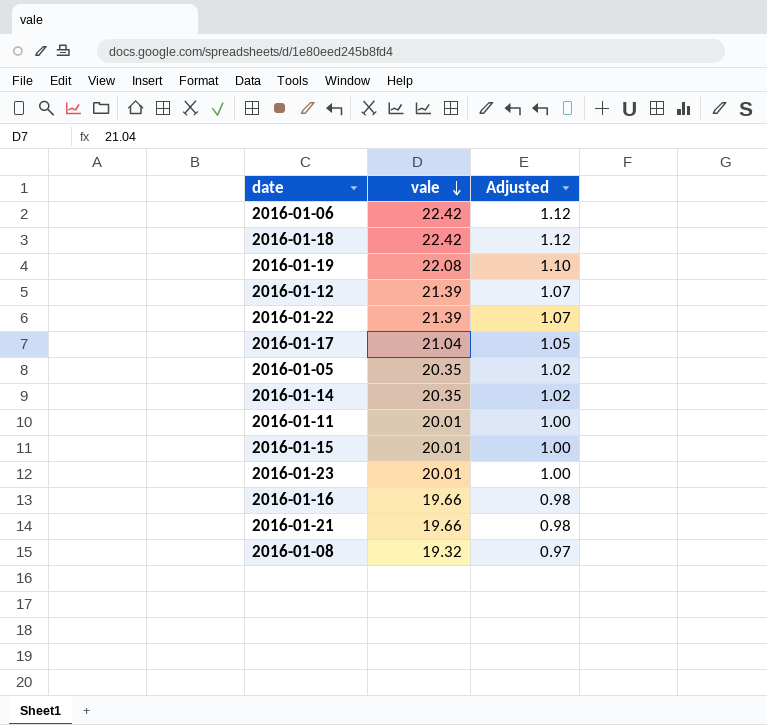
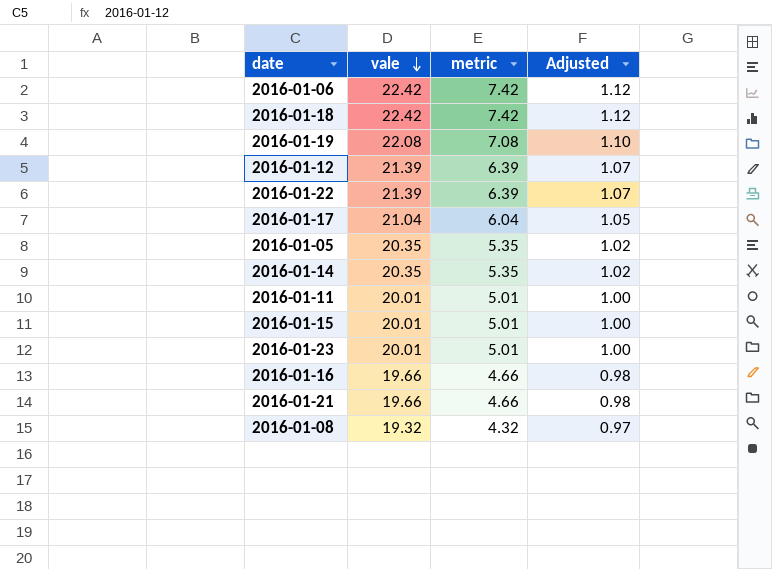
column metric | formula: none -> [vale] - 15

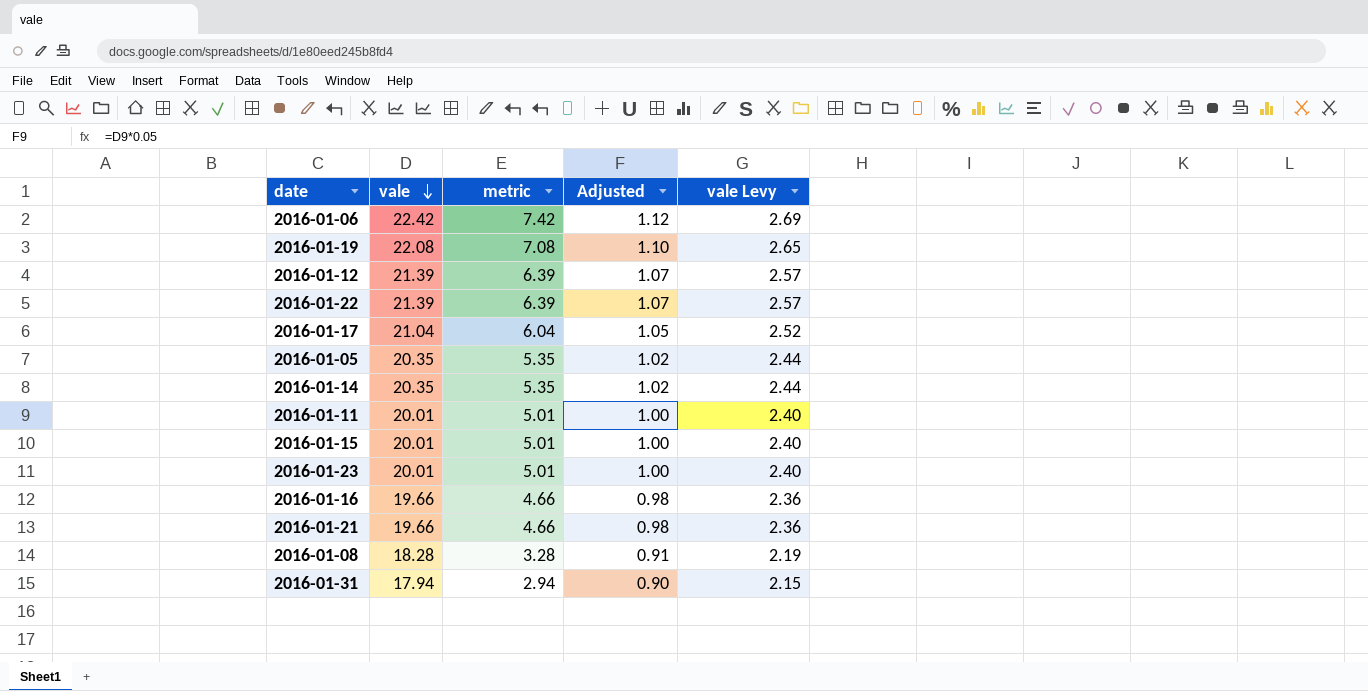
column vale Levy | formula: none -> [vale] * 0.12
row 2016-01-18: 22.42 | 7.42 | 1.12 -> none
2016-01-08 | vale: 19.32 -> 18.28
2016-01-08 | metric: 4.32 -> 3.28
2016-01-08 | Adjusted: 0.97 -> 0.91
row 2016-01-31: none -> 17.94 | 2.94 | 0.90 | 2.15

